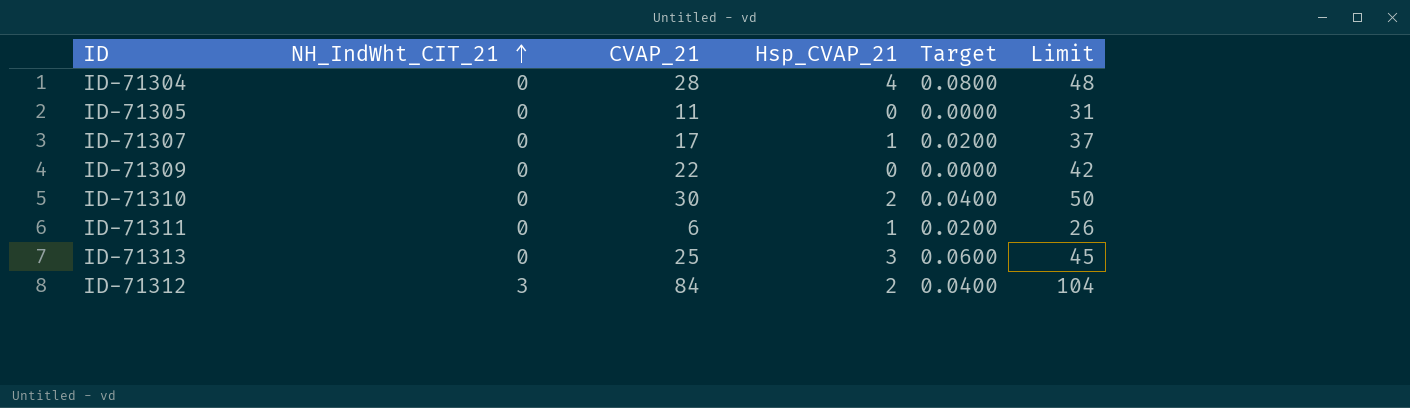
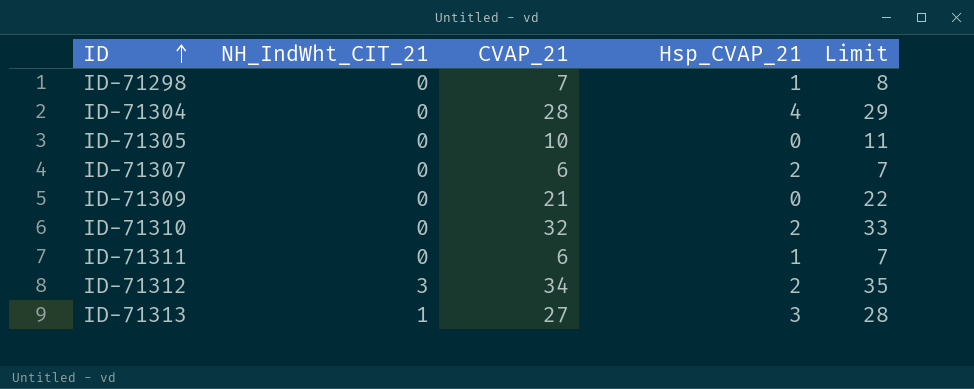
row order: NH_IndWht_CIT_21 ascending -> ID ascending
column Target | formula: [Hsp_CVAP_21] * 0.02 -> none
column Limit | formula: [CVAP_21] + 20 -> [CVAP_21] + 1
row ID-71298: none -> 0 | 7 | 1 | 8
ID-71305 | CVAP_21: 11 -> 10
ID-71307 | CVAP_21: 17 -> 6
ID-71307 | Hsp_CVAP_21: 1 -> 2
ID-71309 | CVAP_21: 22 -> 21
ID-71310 | CVAP_21: 30 -> 32
ID-71312 | CVAP_21: 84 -> 34
ID-71313 | NH_IndWht_CIT_21: 0 -> 1
ID-71313 | CVAP_21: 25 -> 27

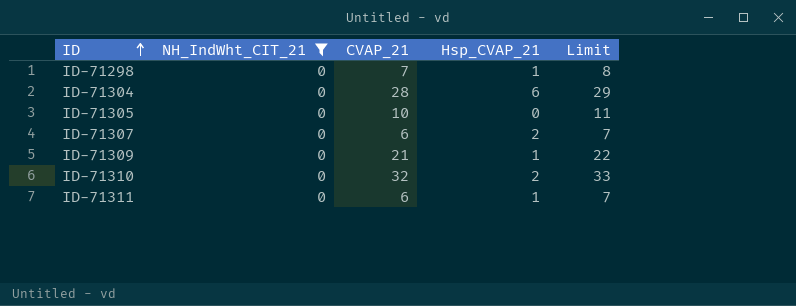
filter: none -> NH_IndWht_CIT_21 = 0
ID-71304 | Hsp_CVAP_21: 4 -> 6
ID-71309 | Hsp_CVAP_21: 0 -> 1

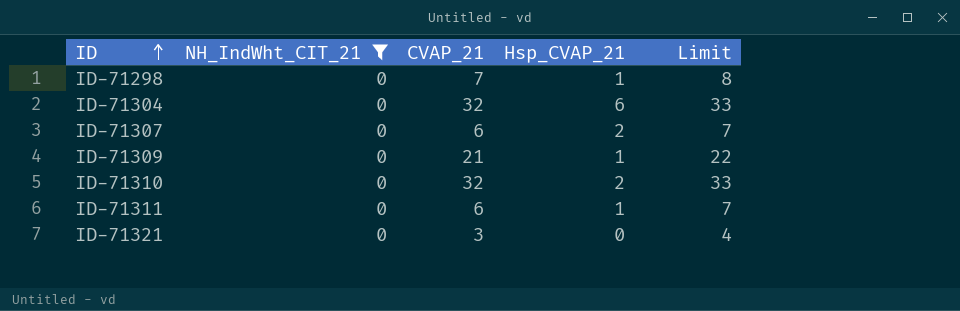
row ID-71305: 0 | 10 | 0 | 11 -> none
ID-71304 | CVAP_21: 28 -> 32
ID-71304 | Limit: 29 -> 33
row ID-71321: none -> 0 | 3 | 0 | 4

